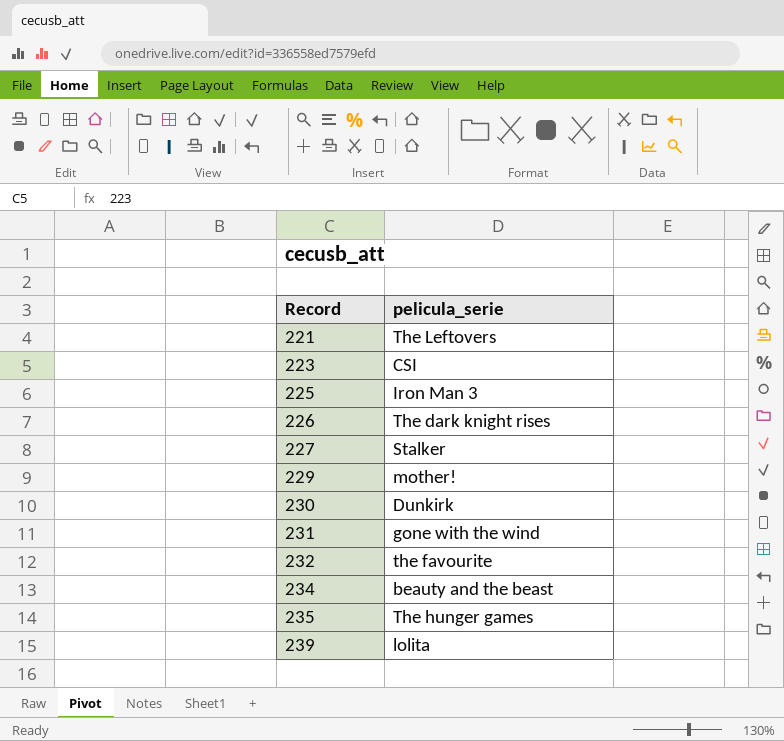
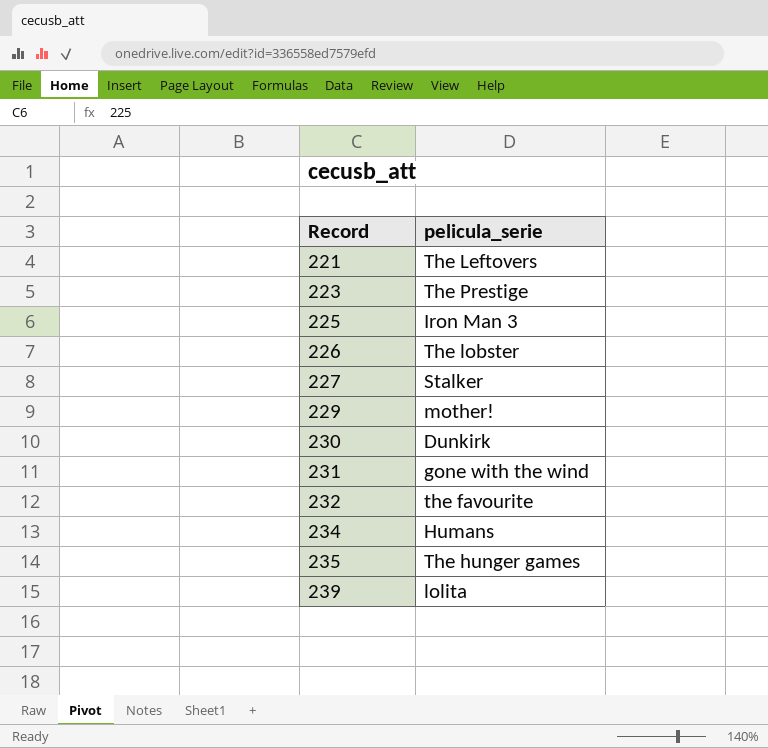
223 | pelicula_serie: CSI -> The Prestige
226 | pelicula_serie: The dark knight rises -> The lobster
234 | pelicula_serie: beauty and the beast -> Humans

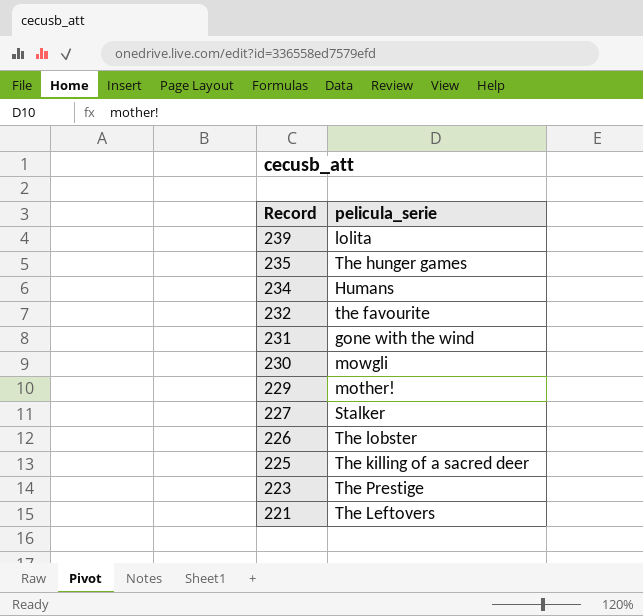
row order: Record ascending -> Record descending
230 | pelicula_serie: Dunkirk -> mowgli
225 | pelicula_serie: Iron Man 3 -> The killing of a sacred deer

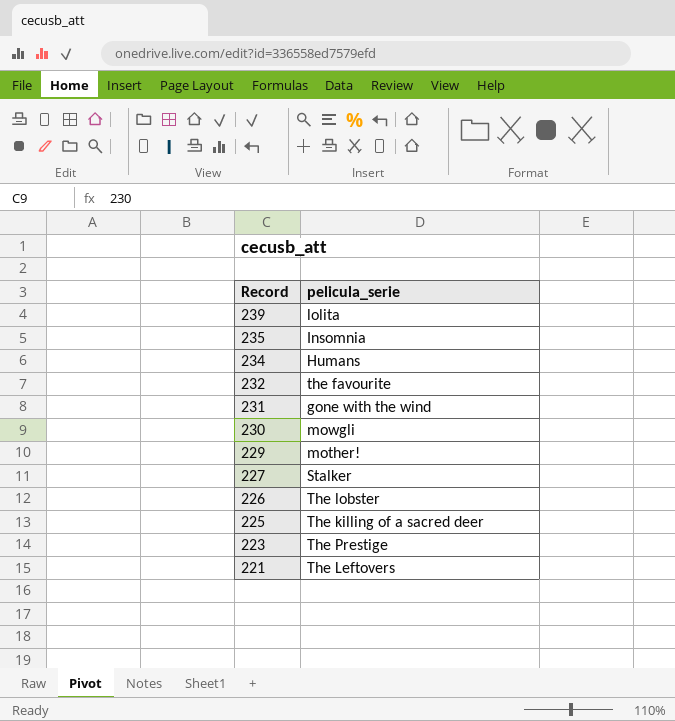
235 | pelicula_serie: The hunger games -> Insomnia

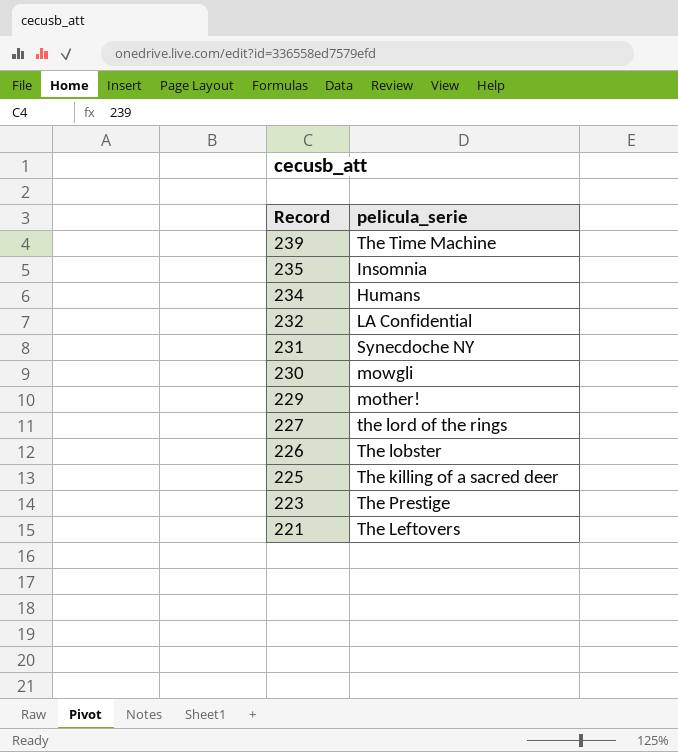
239 | pelicula_serie: lolita -> The Time Machine
232 | pelicula_serie: the favourite -> LA Confidential
231 | pelicula_serie: gone with the wind -> Synecdoche NY
227 | pelicula_serie: Stalker -> the lord of the rings

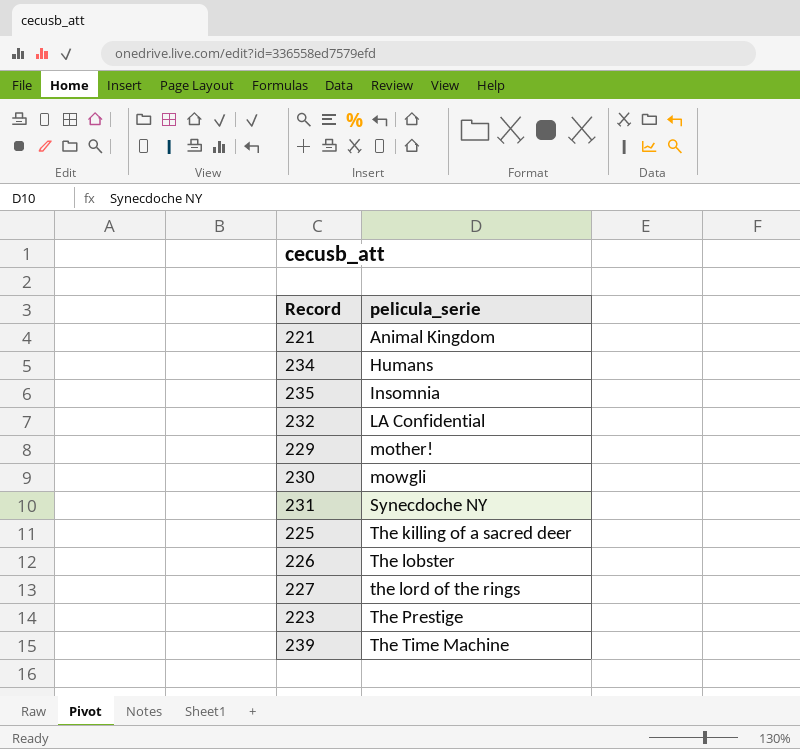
row order: Record descending -> pelicula_serie ascending
221 | pelicula_serie: The Leftovers -> Animal Kingdom

